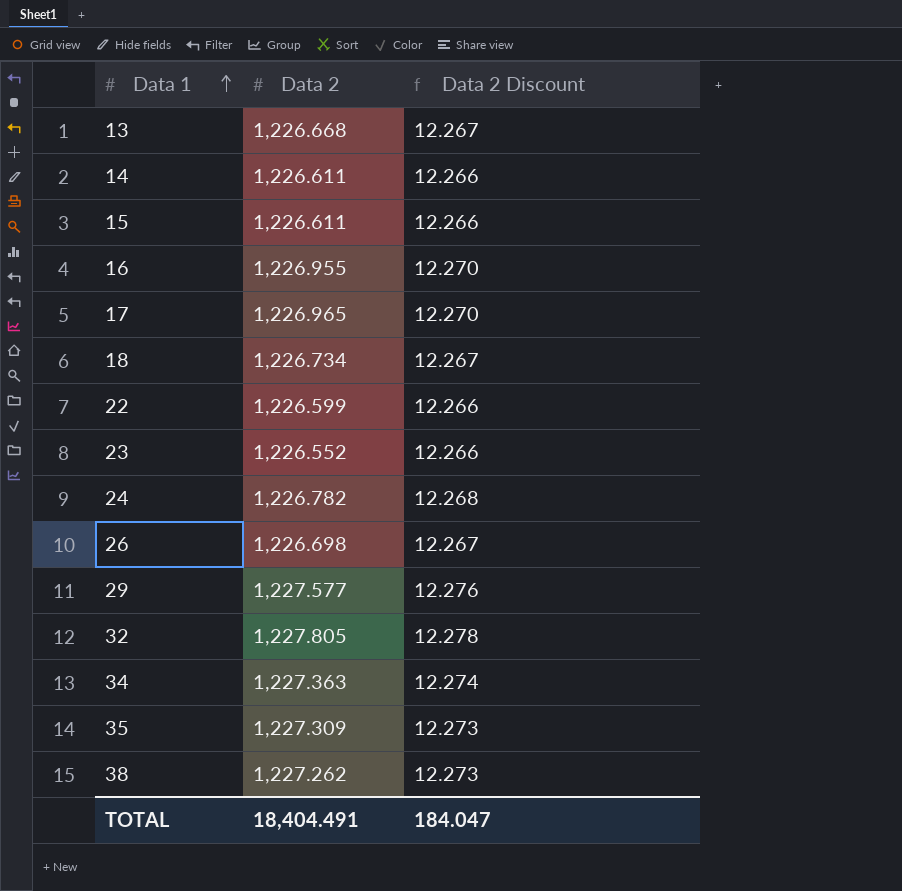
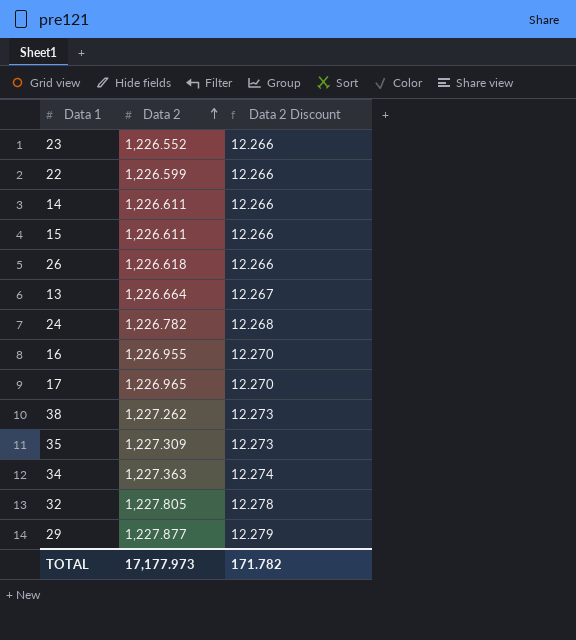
row order: Data 1 ascending -> Data 2 ascending
row 18: 1,226.734 | 12.267 -> none
26 | Data 2: 1,226.698 -> 1,226.618
26 | Data 2 Discount: 12.267 -> 12.266
13 | Data 2: 1,226.668 -> 1,226.664
29 | Data 2: 1,227.577 -> 1,227.877
29 | Data 2 Discount: 12.276 -> 12.279
TOTAL | Data 2: 18,404.491 -> 17,177.973
TOTAL | Data 2 Discount: 184.047 -> 171.782

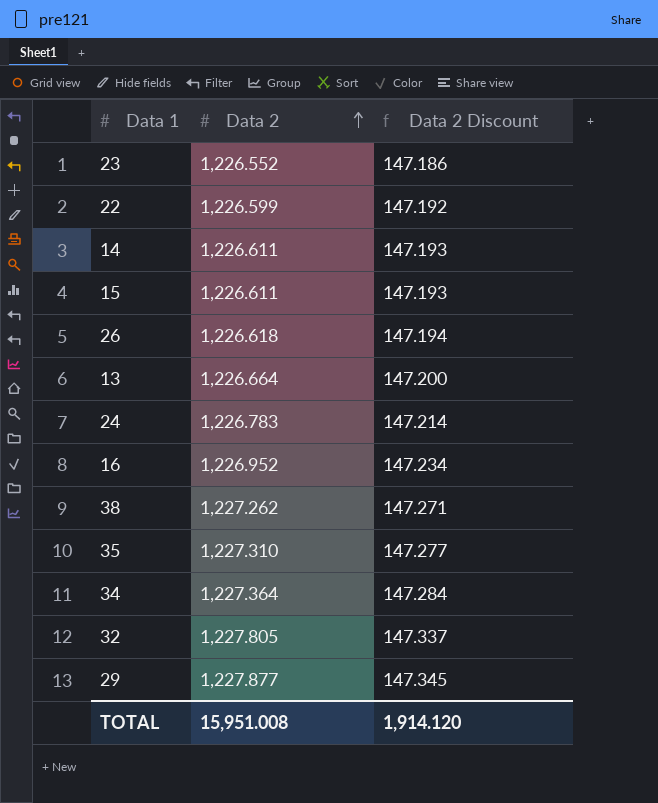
column Data 2 Discount | formula: [Data 2] * 0.01 -> [Data 2] * 0.12
row 17: 1,226.965 | 12.270 -> none
24 | Data 2: 1,226.782 -> 1,226.783
16 | Data 2: 1,226.955 -> 1,226.952
35 | Data 2: 1,227.309 -> 1,227.310
34 | Data 2: 1,227.363 -> 1,227.364
TOTAL | Data 2: 17,177.973 -> 15,951.008
TOTAL | Data 2 Discount: 171.782 -> 1,914.120

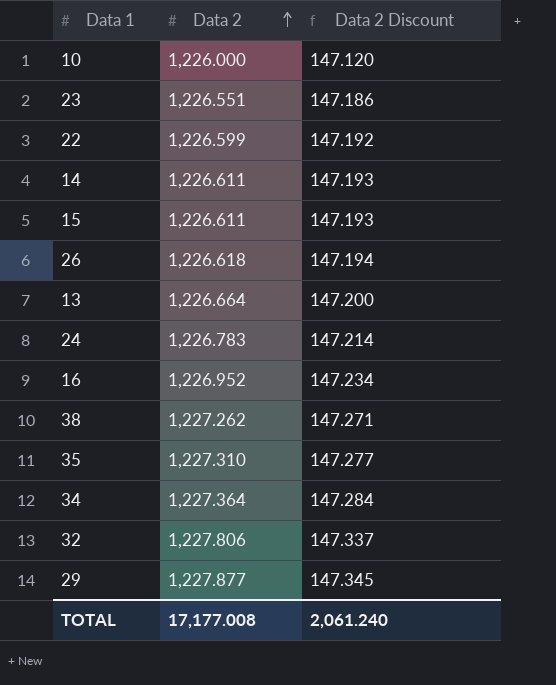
row 10: none -> 1,226.000 | 147.120
23 | Data 2: 1,226.552 -> 1,226.551
32 | Data 2: 1,227.805 -> 1,227.806
TOTAL | Data 2: 15,951.008 -> 17,177.008
TOTAL | Data 2 Discount: 1,914.120 -> 2,061.240

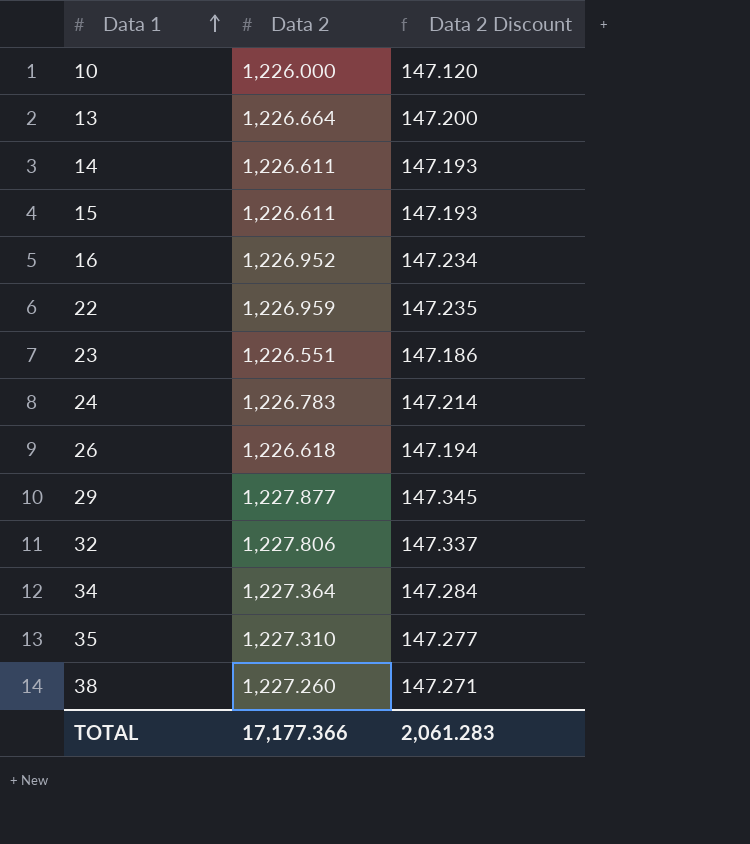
row order: Data 2 ascending -> Data 1 ascending
22 | Data 2: 1,226.599 -> 1,226.959
22 | Data 2 Discount: 147.192 -> 147.235
38 | Data 2: 1,227.262 -> 1,227.260
TOTAL | Data 2: 17,177.008 -> 17,177.366
TOTAL | Data 2 Discount: 2,061.240 -> 2,061.283

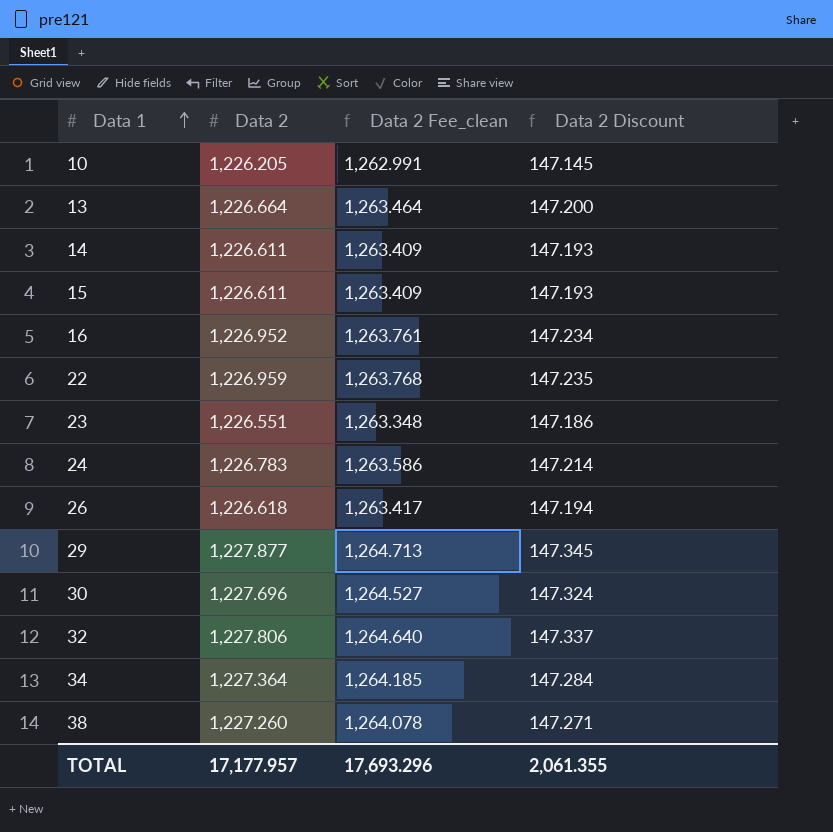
column Data 2 Fee_clean | formula: none -> [Data 2] * 1.03
row 35: 1,227.310 | 147.277 -> none
10 | Data 2: 1,226.000 -> 1,226.205
10 | Data 2 Discount: 147.120 -> 147.145
row 30: none -> 1,227.696 | 1,264.527 | 147.324
TOTAL | Data 2: 17,177.366 -> 17,177.957
TOTAL | Data 2 Discount: 2,061.283 -> 2,061.355

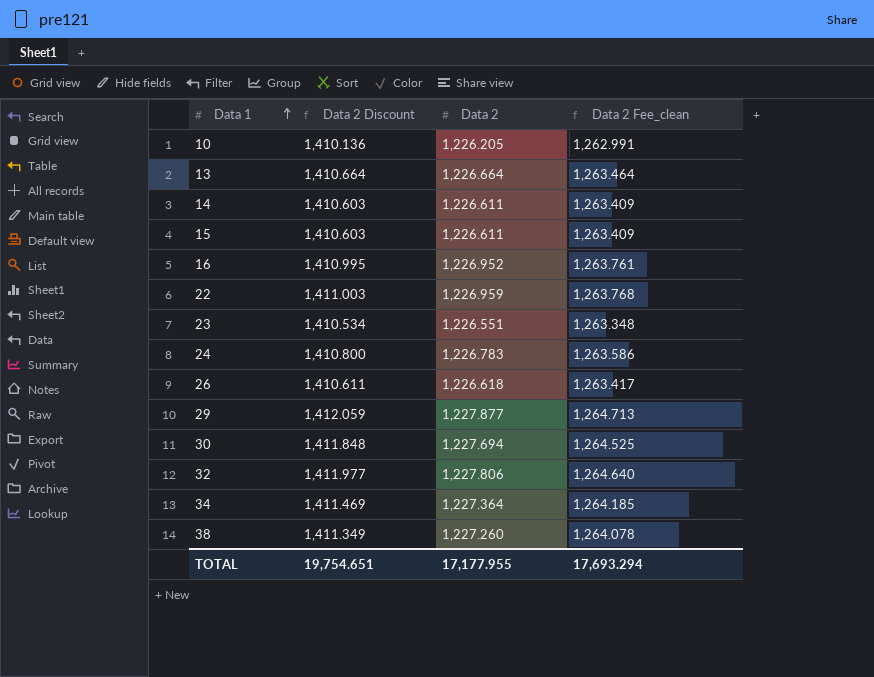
column Data 2 Discount | formula: [Data 2] * 0.12 -> [Data 2] * 1.15
column Data 2 Discount | position: 4 -> 2
30 | Data 2: 1,227.696 -> 1,227.694
30 | Data 2 Fee_clean: 1,264.527 -> 1,264.525
TOTAL | Data 2 Discount: 2,061.355 -> 19,754.651
TOTAL | Data 2: 17,177.957 -> 17,177.955
TOTAL | Data 2 Fee_clean: 17,693.296 -> 17,693.294

